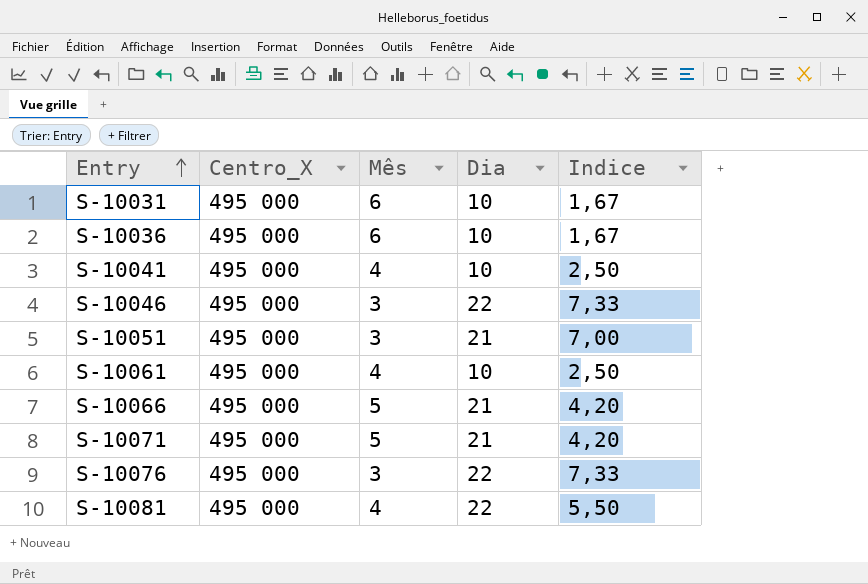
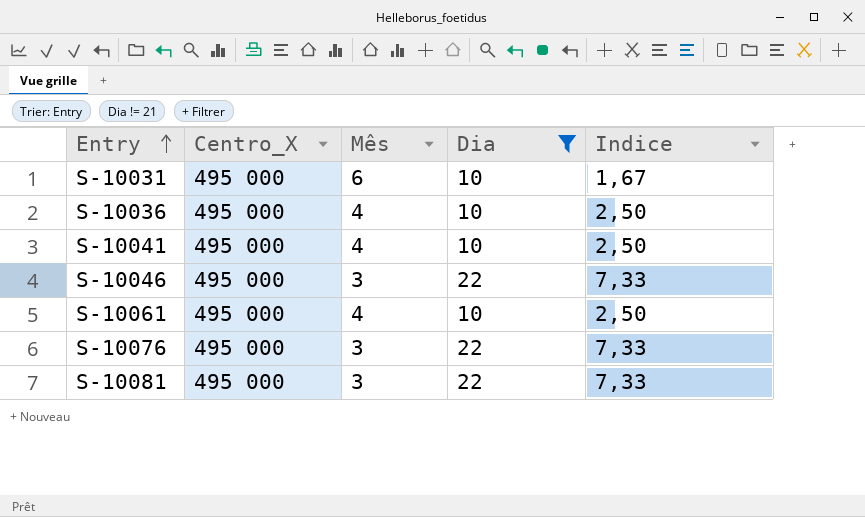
filter: none -> Dia != 21
S-10036 | Mês: 6 -> 4
S-10036 | Indice: 1,67 -> 2,50
S-10081 | Mês: 4 -> 3
S-10081 | Indice: 5,50 -> 7,33

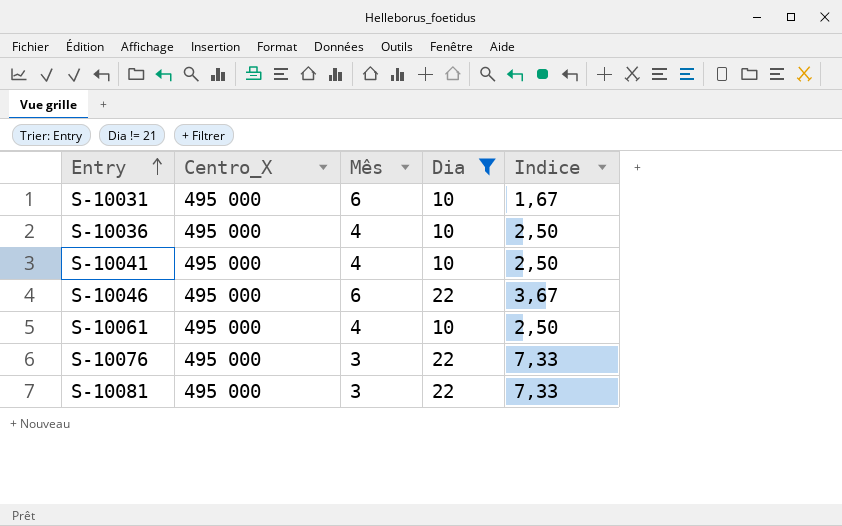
S-10046 | Mês: 3 -> 6
S-10046 | Indice: 7,33 -> 3,67

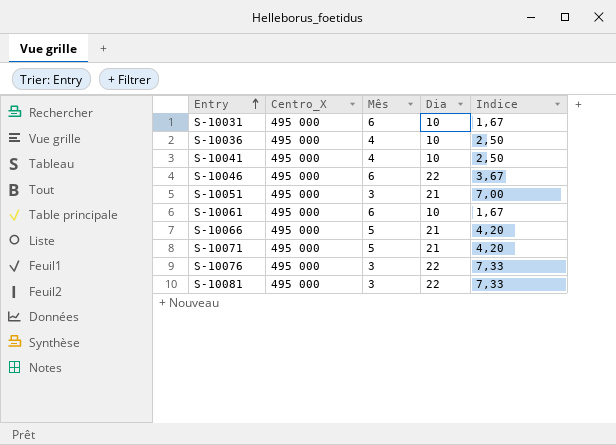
filter: Dia != 21 -> none
S-10061 | Mês: 4 -> 6
S-10061 | Indice: 2,50 -> 1,67

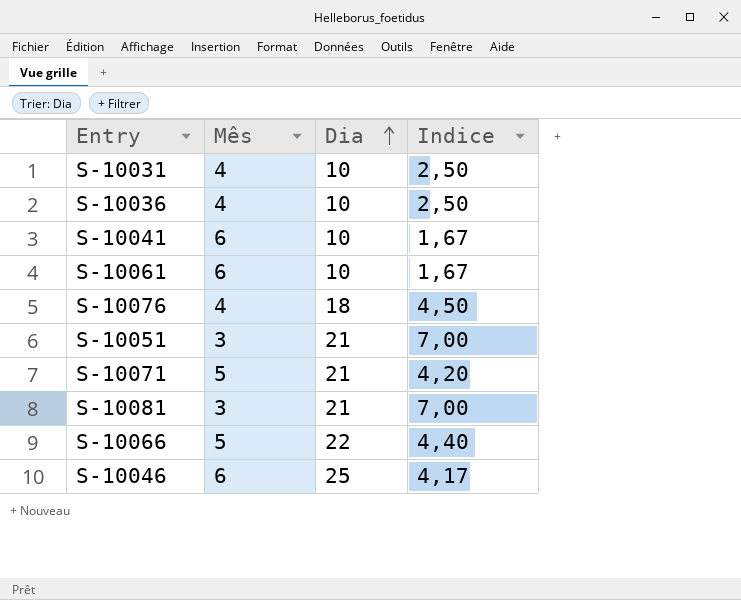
row order: Entry ascending -> Dia ascending
column Centro_X | position: 2 -> none
S-10031 | Mês: 6 -> 4
S-10031 | Indice: 1,67 -> 2,50
S-10041 | Mês: 4 -> 6
S-10041 | Indice: 2,50 -> 1,67
S-10076 | Mês: 3 -> 4
S-10076 | Dia: 22 -> 18
S-10076 | Indice: 7,33 -> 4,50
S-10081 | Dia: 22 -> 21
S-10081 | Indice: 7,33 -> 7,00
S-10066 | Dia: 21 -> 22
S-10066 | Indice: 4,20 -> 4,40
S-10046 | Dia: 22 -> 25
S-10046 | Indice: 3,67 -> 4,17

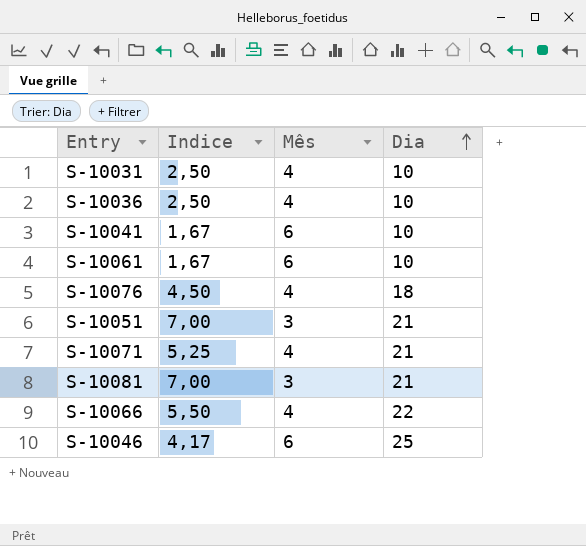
column Indice | position: 4 -> 2
S-10071 | Indice: 4,20 -> 5,25
S-10071 | Mês: 5 -> 4
S-10066 | Indice: 4,40 -> 5,50
S-10066 | Mês: 5 -> 4

